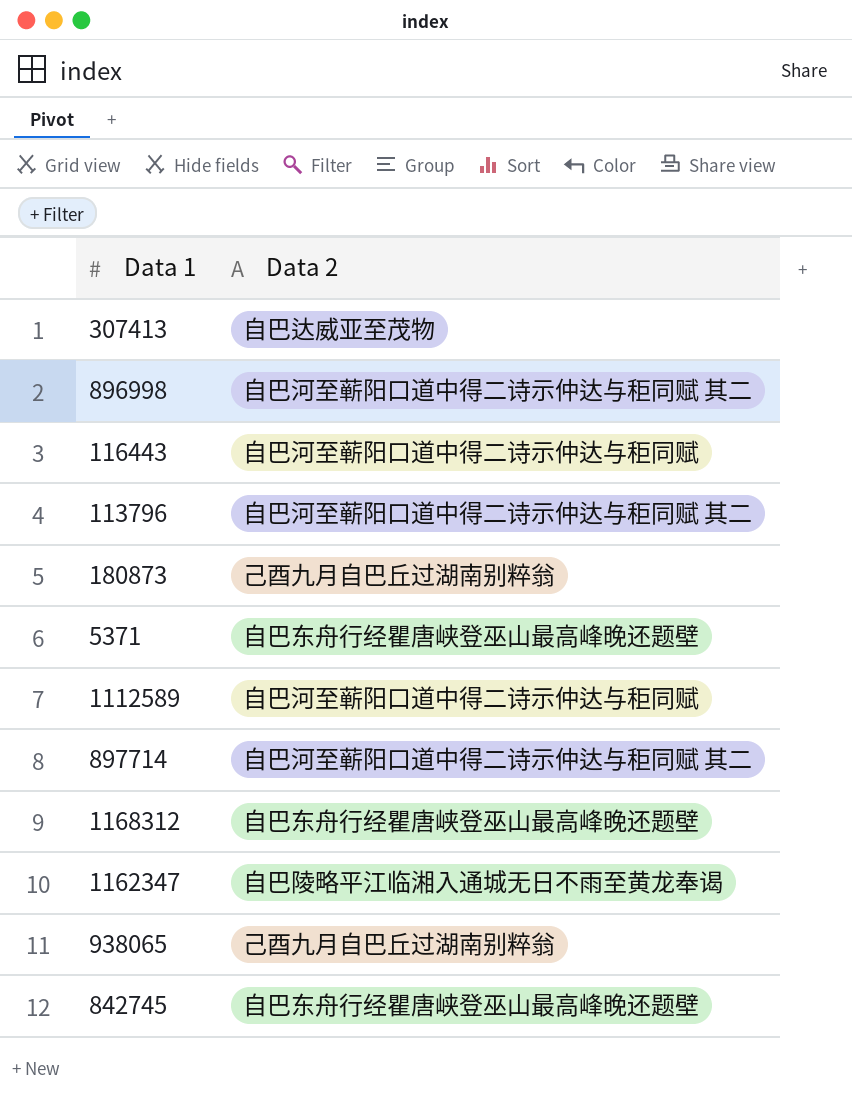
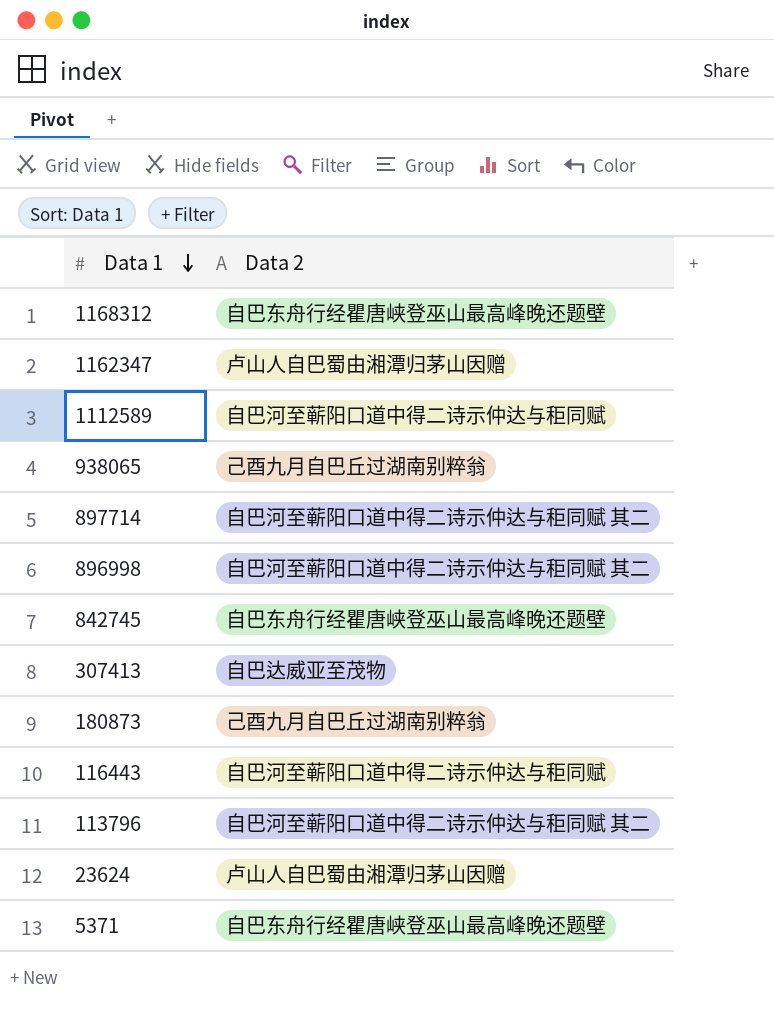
row order: none -> Data 1 descending
1162347 | Data 2: 自巴陵略平江临湘入通城无日不雨至黄龙奉谒 -> 卢山人自巴蜀由湘潭归茅山因赠
row 23624: none -> 卢山人自巴蜀由湘潭归茅山因赠

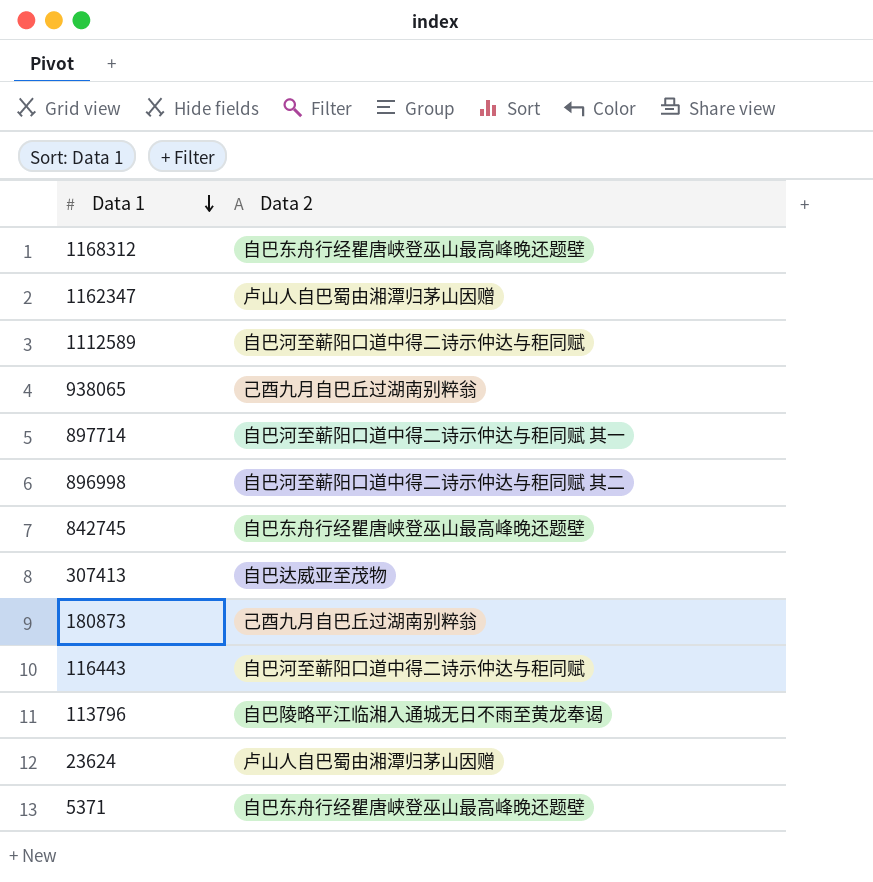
897714 | Data 2: 自巴河至蕲阳口道中得二诗示仲达与秬同赋 其二 -> 自巴河至蕲阳口道中得二诗示仲达与秬同赋 其一
113796 | Data 2: 自巴河至蕲阳口道中得二诗示仲达与秬同赋 其二 -> 自巴陵略平江临湘入通城无日不雨至黄龙奉谒

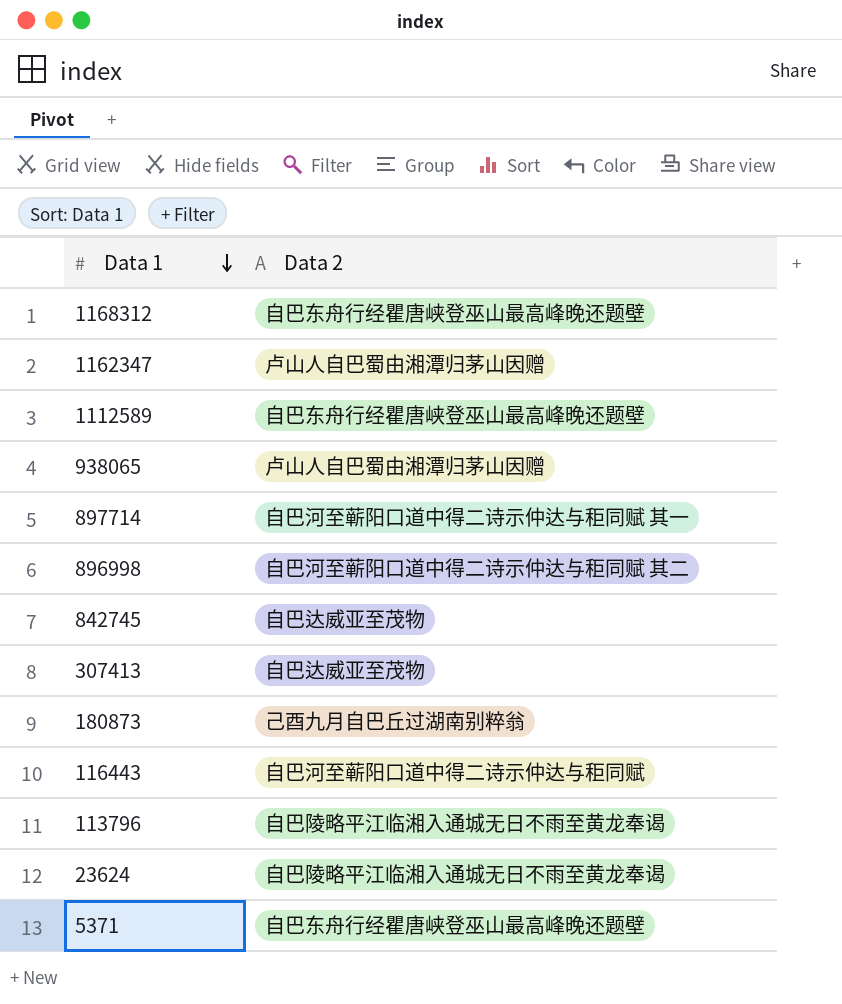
1112589 | Data 2: 自巴河至蕲阳口道中得二诗示仲达与秬同赋 -> 自巴东舟行经瞿唐峡登巫山最高峰晚还题壁
938065 | Data 2: 己酉九月自巴丘过湖南别粹翁 -> 卢山人自巴蜀由湘潭归茅山因赠
842745 | Data 2: 自巴东舟行经瞿唐峡登巫山最高峰晚还题壁 -> 自巴达威亚至茂物
23624 | Data 2: 卢山人自巴蜀由湘潭归茅山因赠 -> 自巴陵略平江临湘入通城无日不雨至黄龙奉谒

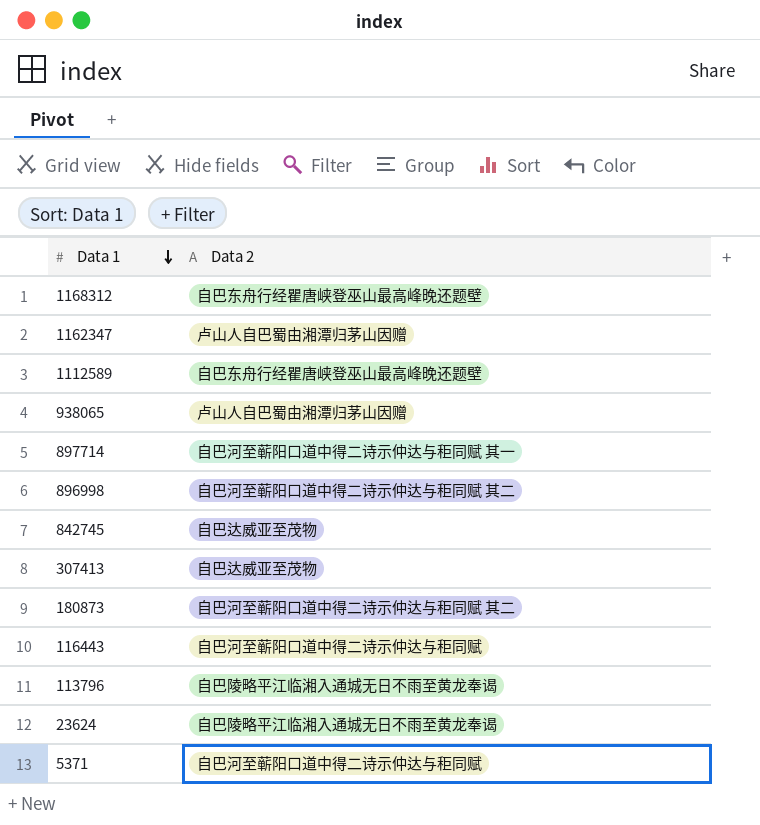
180873 | Data 2: 己酉九月自巴丘过湖南别粹翁 -> 自巴河至蕲阳口道中得二诗示仲达与秬同赋 其二
5371 | Data 2: 自巴东舟行经瞿唐峡登巫山最高峰晚还题壁 -> 自巴河至蕲阳口道中得二诗示仲达与秬同赋

